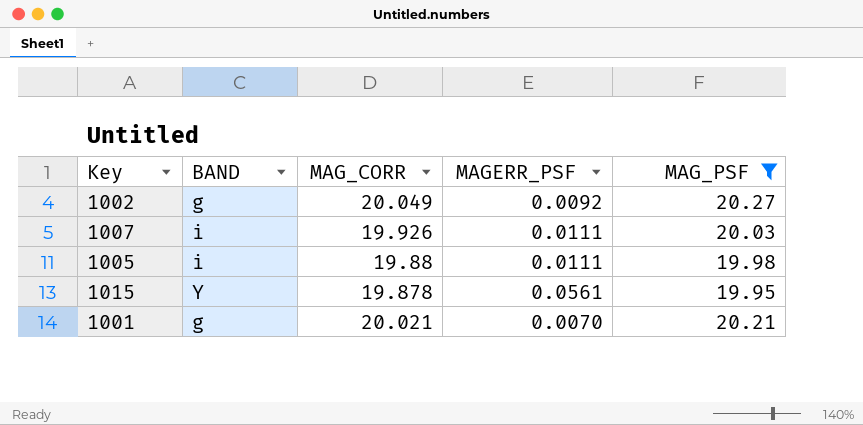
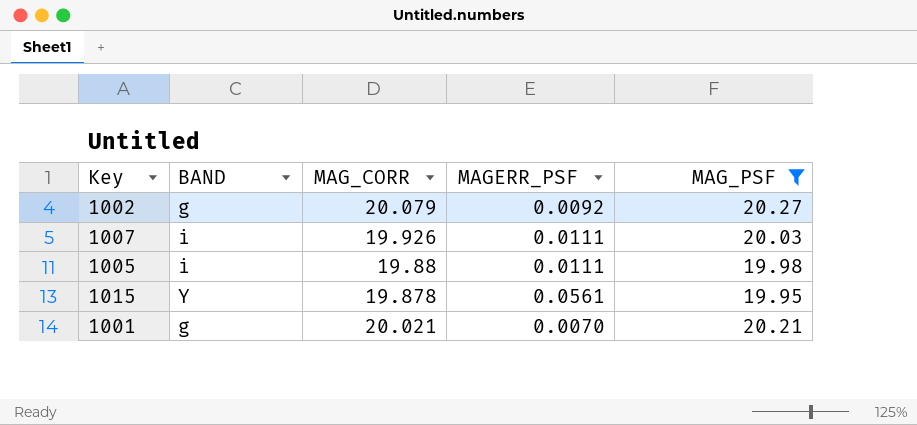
1002 | MAG_CORR: 20.049 -> 20.079

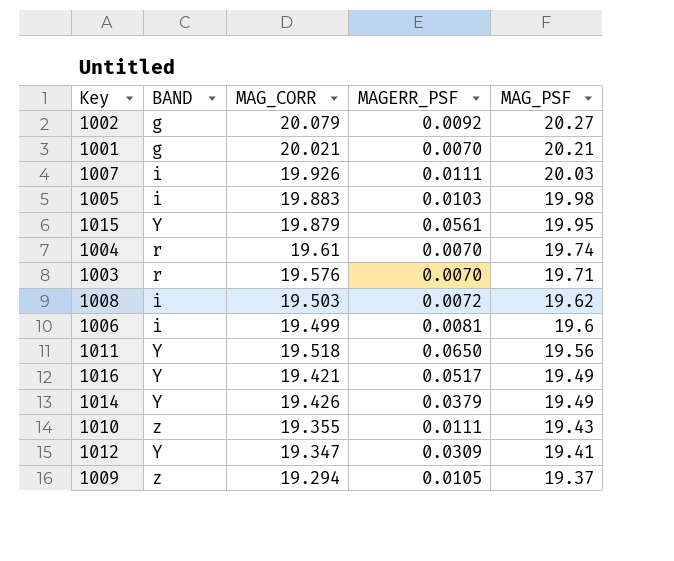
filter: MAG_PSF >= 19.95 -> none
row order: none -> MAG_PSF descending
1005 | MAG_CORR: 19.88 -> 19.883
1005 | MAGERR_PSF: 0.0111 -> 0.0103
1015 | MAG_CORR: 19.878 -> 19.879

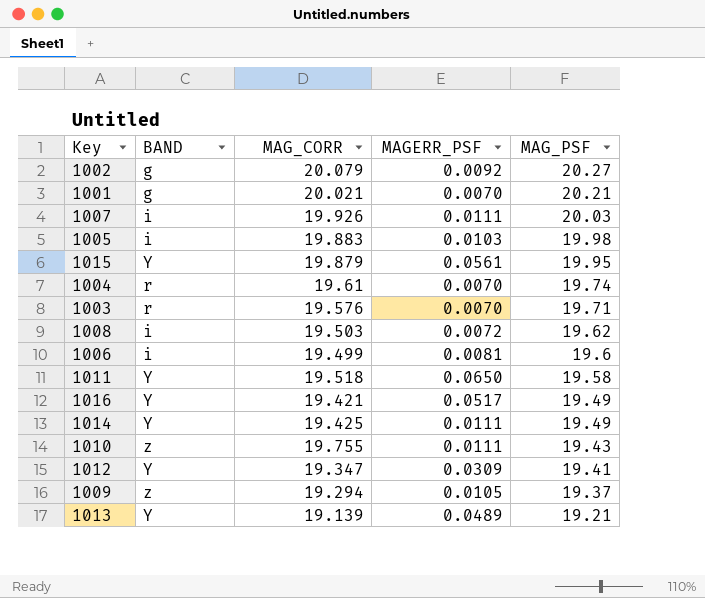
1011 | MAG_PSF: 19.56 -> 19.58
1014 | MAG_CORR: 19.426 -> 19.425
1014 | MAGERR_PSF: 0.0379 -> 0.0111
1010 | MAG_CORR: 19.355 -> 19.755
row 1013: none -> Y | 19.139 | 0.0489 | 19.21

